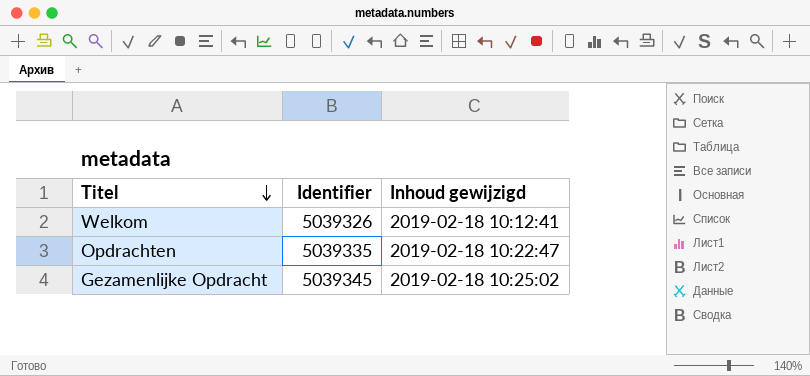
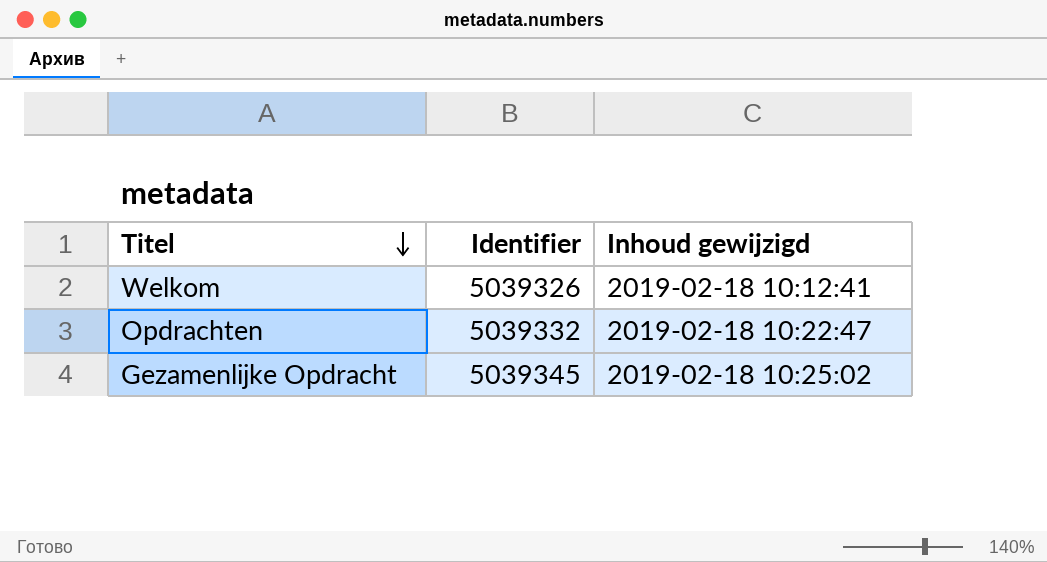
Opdrachten | Identifier: 5039335 -> 5039332

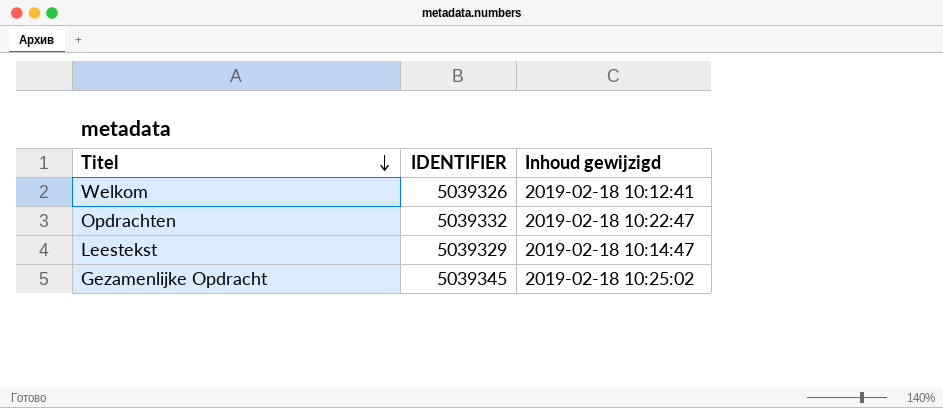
column name: Identifier -> IDENTIFIER
row Leestekst: none -> 5039329 | 2019-02-18 10:14:47

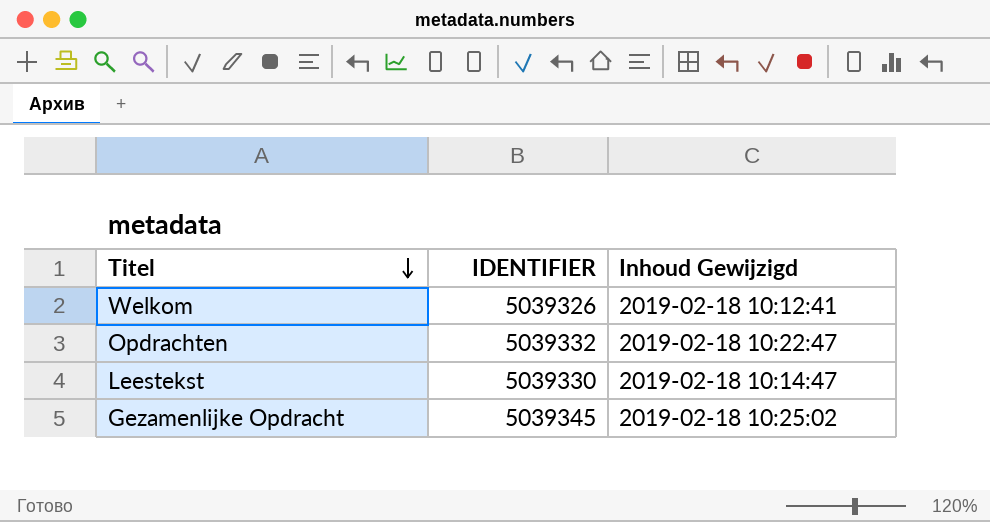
column name: Inhoud gewijzigd -> Inhoud Gewijzigd
Leestekst | IDENTIFIER: 5039329 -> 5039330

